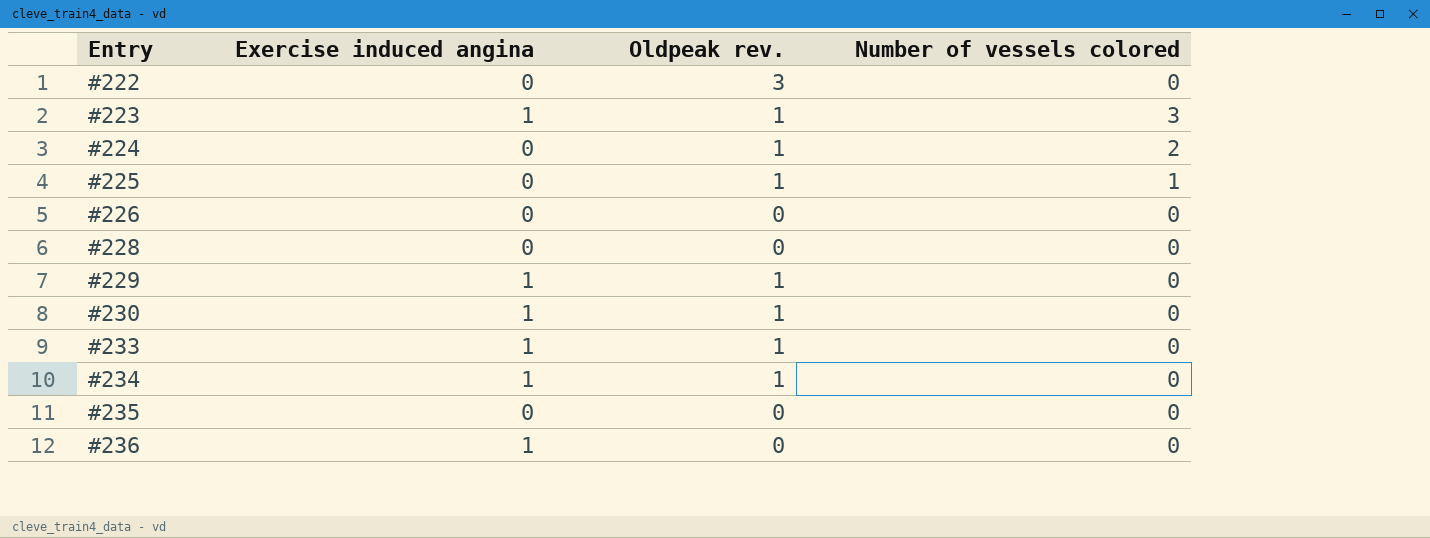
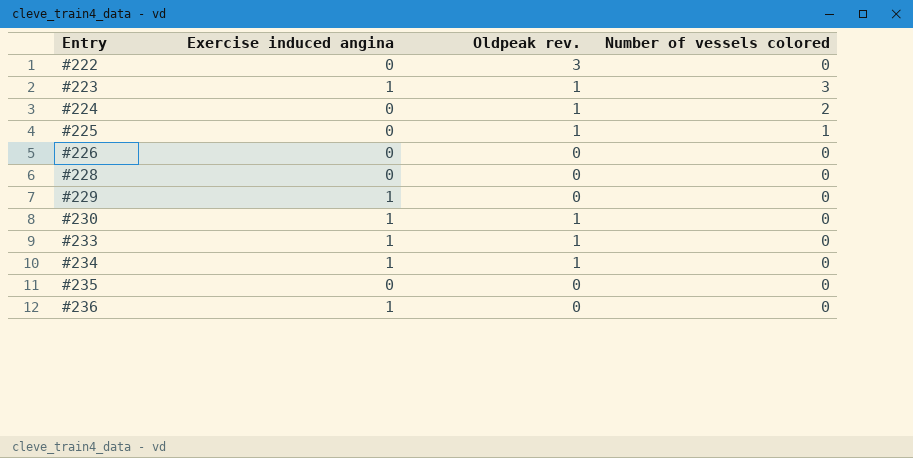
#229 | Oldpeak rev.: 1 -> 0

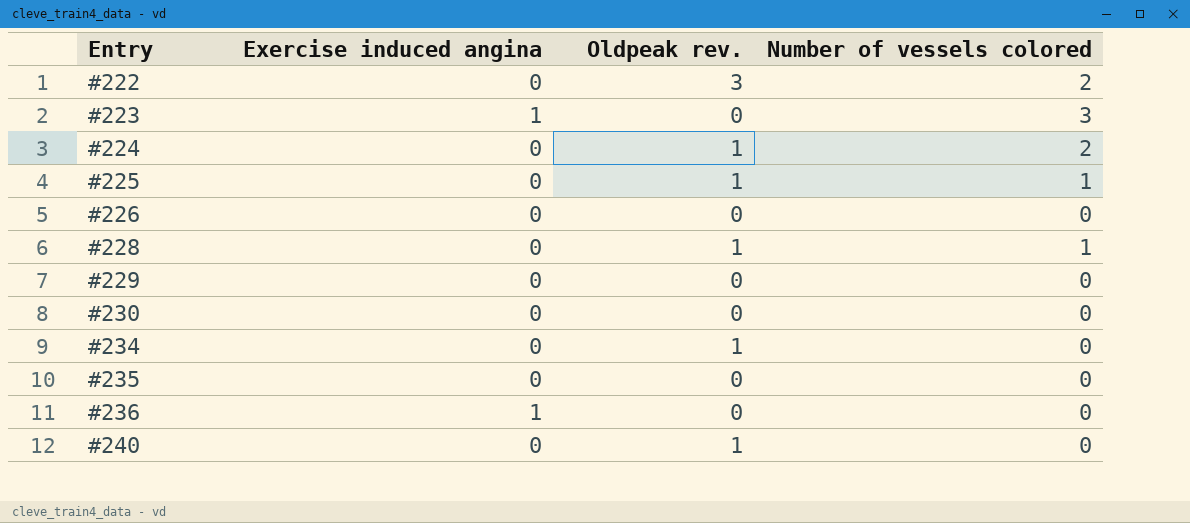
row #233: 1 | 1 | 0 -> none
#222 | Number of vessels colored: 0 -> 2
#223 | Oldpeak rev.: 1 -> 0
#228 | Oldpeak rev.: 0 -> 1
#228 | Number of vessels colored: 0 -> 1
#229 | Exercise induced angina: 1 -> 0
#230 | Exercise induced angina: 1 -> 0
#230 | Oldpeak rev.: 1 -> 0
#234 | Exercise induced angina: 1 -> 0
row #240: none -> 0 | 1 | 0

